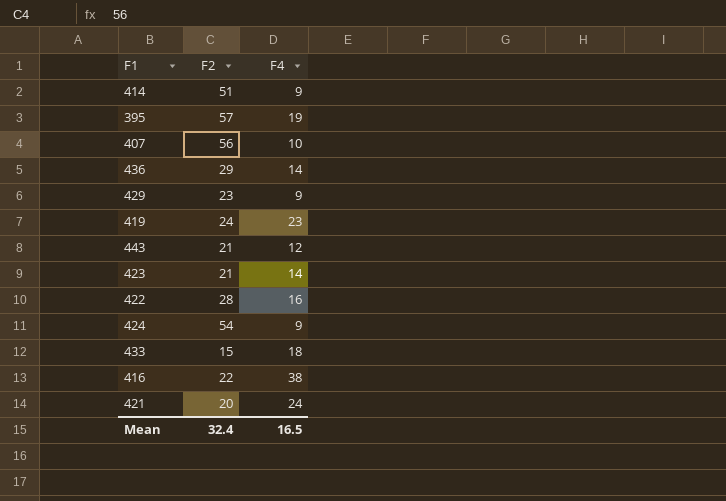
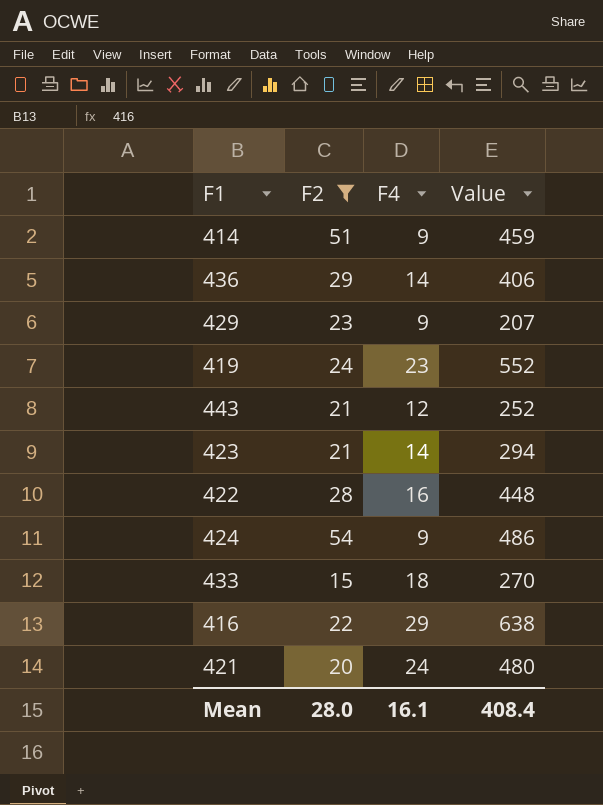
filter: none -> F2 <= 54
column Value | formula: none -> [F2] * [F4]
416 | F4: 38 -> 29
Mean | F2: 32.4 -> 28.0
Mean | F4: 16.5 -> 16.1

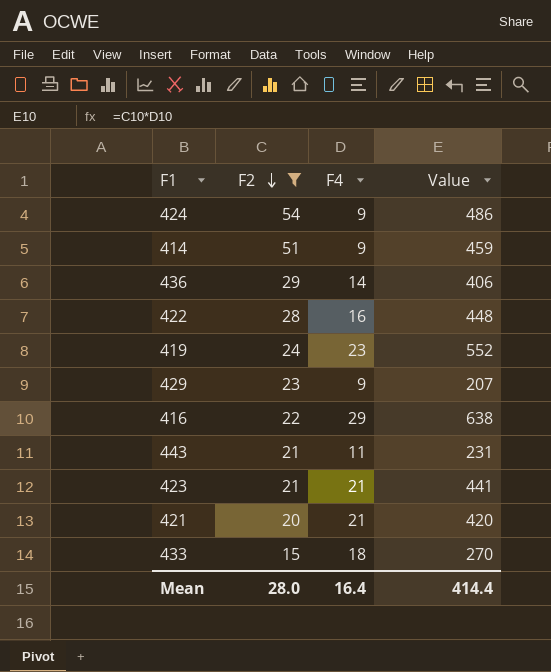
row order: none -> F2 descending
443 | F4: 12 -> 11
443 | Value: 252 -> 231
423 | F4: 14 -> 21
423 | Value: 294 -> 441
421 | F4: 24 -> 21
421 | Value: 480 -> 420
Mean | F4: 16.1 -> 16.4
Mean | Value: 408.4 -> 414.4

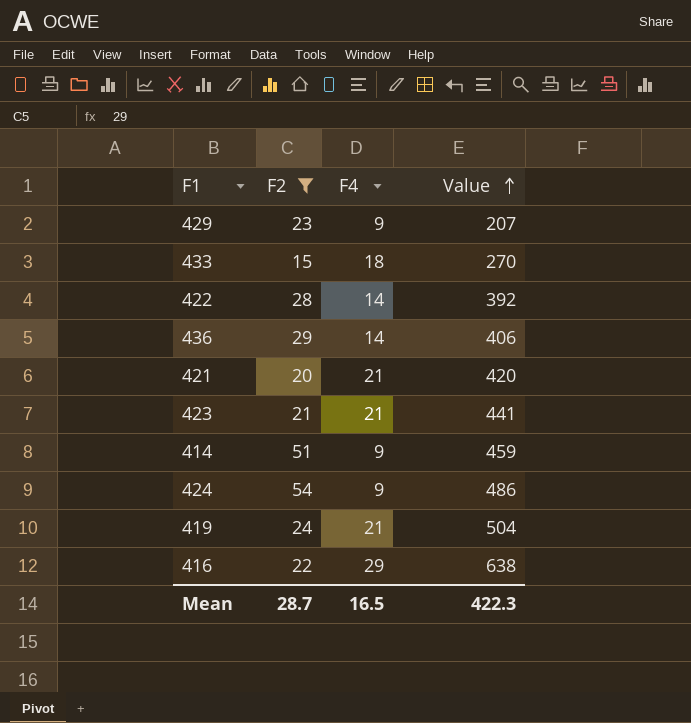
row order: F2 descending -> Value ascending
row 443: 21 | 11 | 231 -> none
422 | F4: 16 -> 14
422 | Value: 448 -> 392
419 | F4: 23 -> 21
419 | Value: 552 -> 504
Mean | F2: 28.0 -> 28.7
Mean | F4: 16.4 -> 16.5
Mean | Value: 414.4 -> 422.3

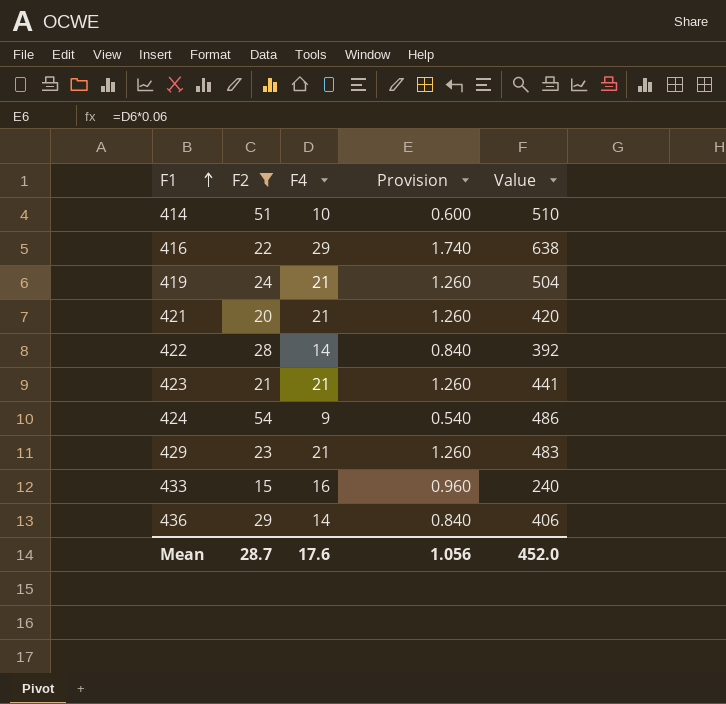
row order: Value ascending -> F1 ascending
column Provision | formula: none -> [F4] * 0.06
414 | F4: 9 -> 10
414 | Value: 459 -> 510
429 | F4: 9 -> 21
429 | Value: 207 -> 483
433 | F4: 18 -> 16
433 | Value: 270 -> 240
Mean | F4: 16.5 -> 17.6
Mean | Value: 422.3 -> 452.0

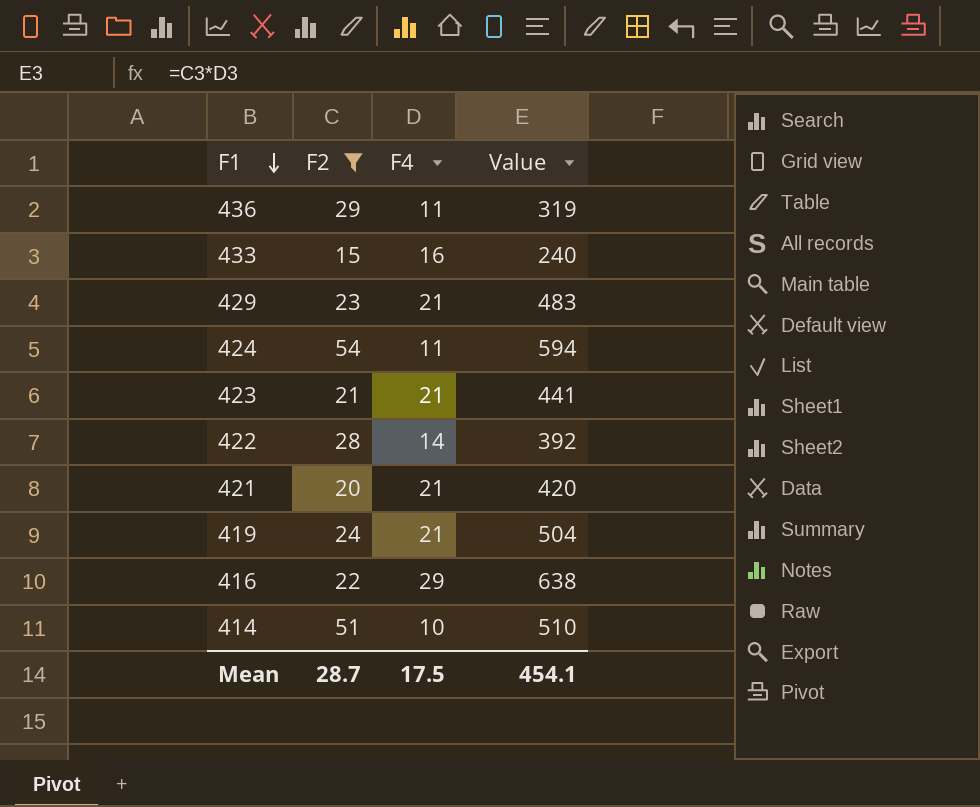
row order: F1 ascending -> F1 descending
column Provision | formula: [F4] * 0.06 -> none
436 | F4: 14 -> 11
436 | Value: 406 -> 319
424 | F4: 9 -> 11
424 | Value: 486 -> 594
Mean | F4: 17.6 -> 17.5
Mean | Value: 452.0 -> 454.1

